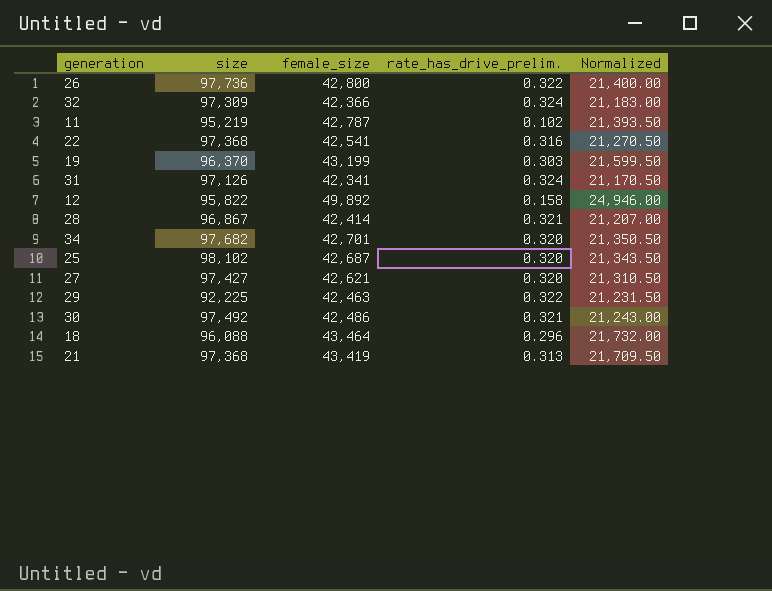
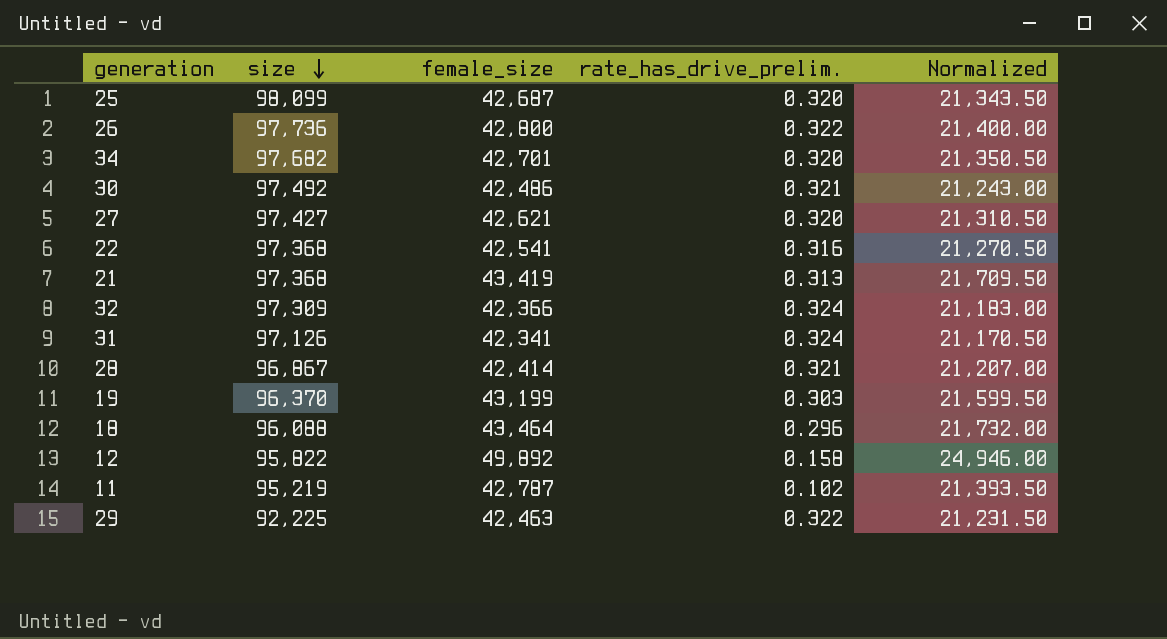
row order: none -> size descending
25 | size: 98,102 -> 98,099

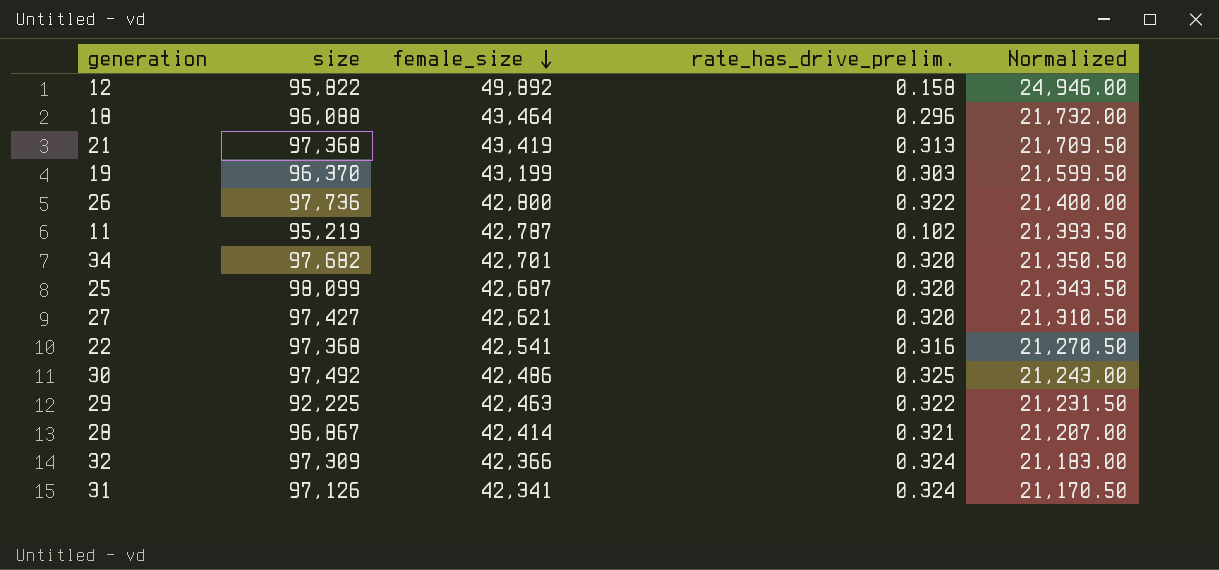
row order: size descending -> female_size descending
30 | rate_has_drive_prelim.: 0.321 -> 0.325

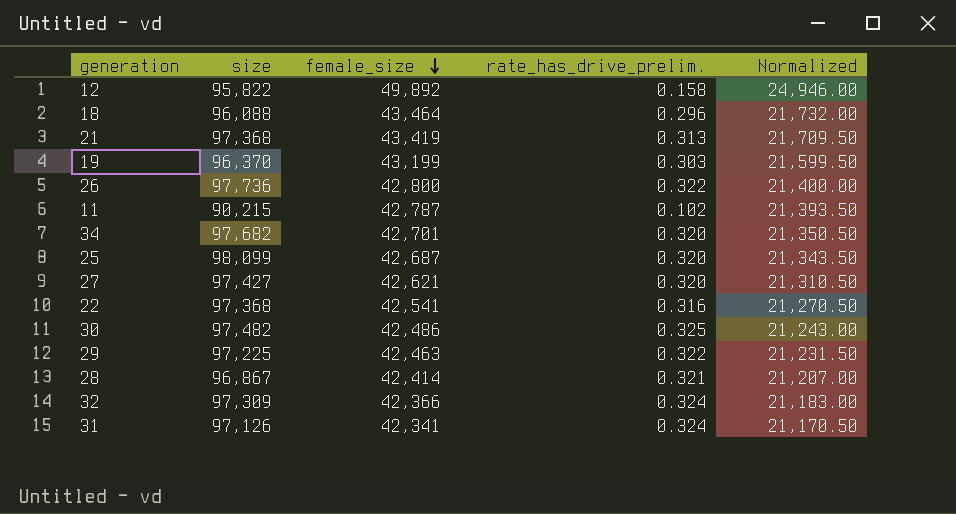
11 | size: 95,219 -> 90,215
30 | size: 97,492 -> 97,482
29 | size: 92,225 -> 97,225

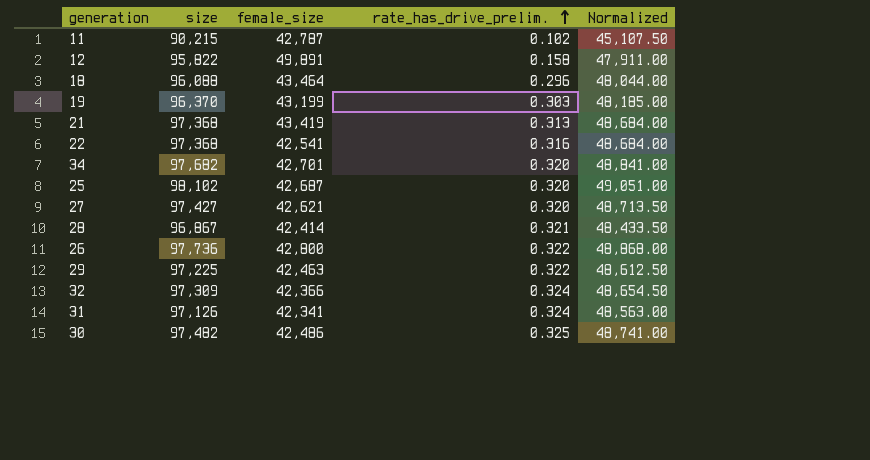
row order: female_size descending -> rate_has_drive_prelim. ascending
column Normalized | formula: [female_size] * 0.5 -> [size] * 0.5
12 | female_size: 49,892 -> 49,891
25 | size: 98,099 -> 98,102

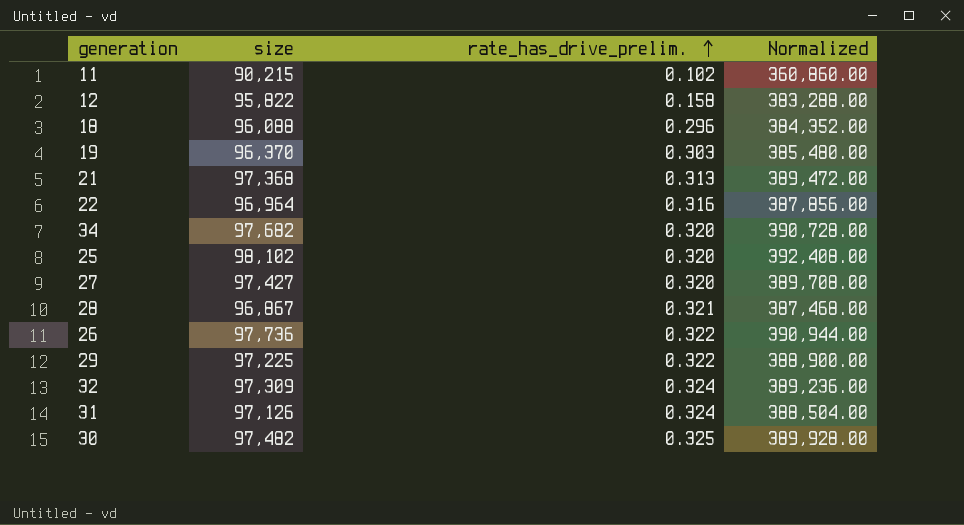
column female_size | position: 3 -> none
column Normalized | formula: [size] * 0.5 -> [size] * 4
22 | size: 97,368 -> 96,964

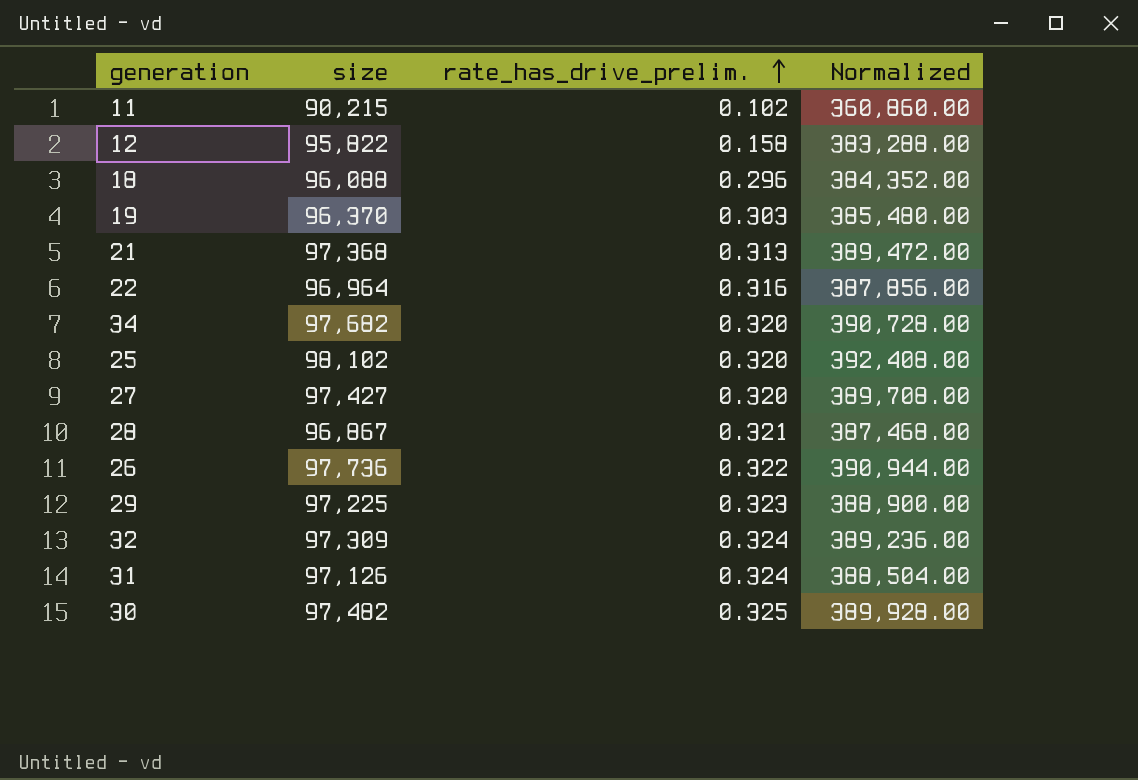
29 | rate_has_drive_prelim.: 0.322 -> 0.323

